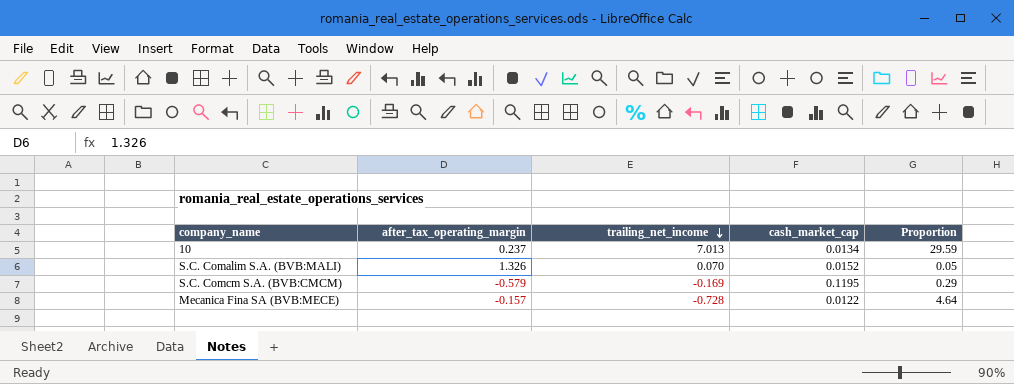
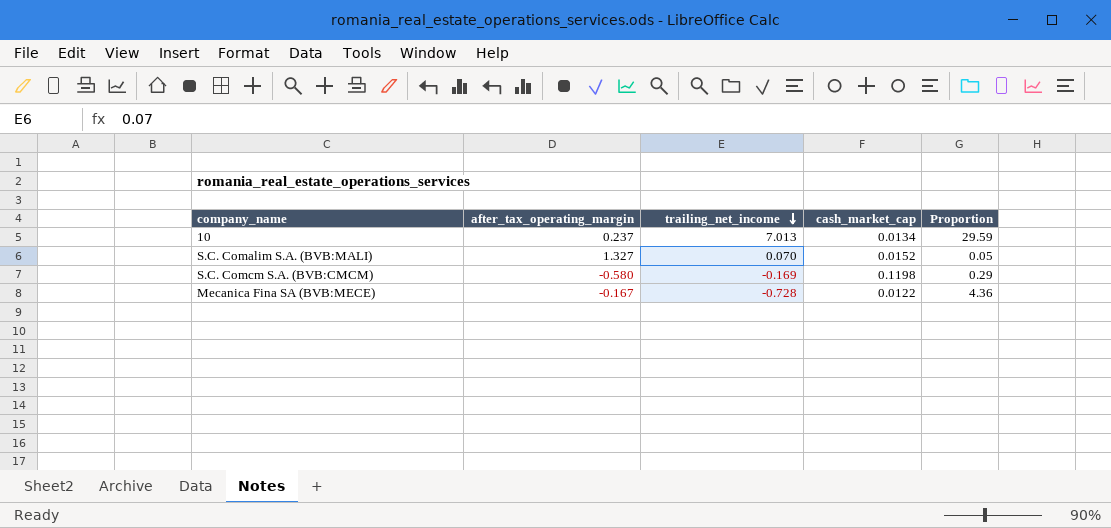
S.C. Comalim S.A. (BVB:MALI) | after_tax_operating_margin: 1.326 -> 1.327
S.C. Comcm S.A. (BVB:CMCM) | after_tax_operating_margin: -0.579 -> -0.580
S.C. Comcm S.A. (BVB:CMCM) | cash_market_cap: 0.1195 -> 0.1198
Mecanica Fina SA (BVB:MECE) | after_tax_operating_margin: -0.157 -> -0.167
Mecanica Fina SA (BVB:MECE) | Proportion: 4.64 -> 4.36

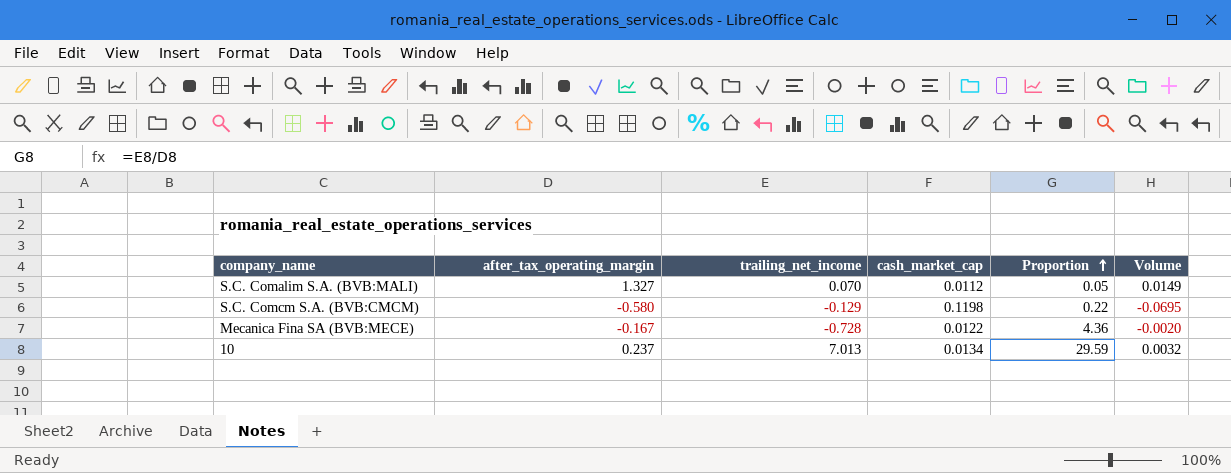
row order: trailing_net_income descending -> Proportion ascending
column Volume | formula: none -> [after_tax_operating_margin] * [cash_market_cap]
S.C. Comalim S.A. (BVB:MALI) | cash_market_cap: 0.0152 -> 0.0112
S.C. Comcm S.A. (BVB:CMCM) | trailing_net_income: -0.169 -> -0.129
S.C. Comcm S.A. (BVB:CMCM) | Proportion: 0.29 -> 0.22

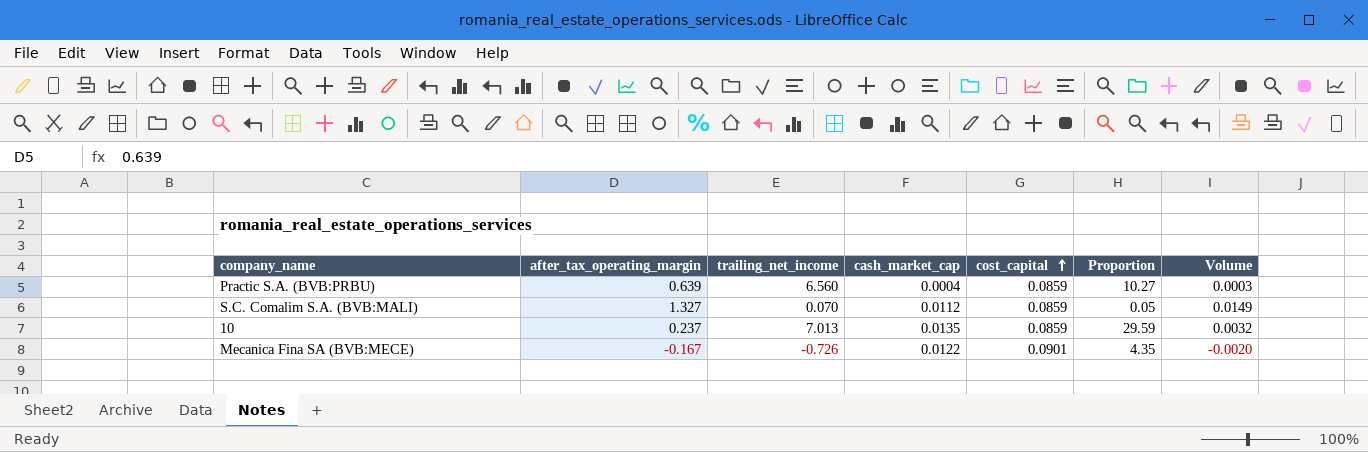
row order: Proportion ascending -> cost_capital ascending
column cost_capital | position: none -> 5
row S.C. Comcm S.A. (BVB:CMCM): -0.580 | -0.129 | 0.1198 | 0.22 | -0.0695 -> none
row Practic S.A. (BVB:PRBU): none -> 0.639 | 6.560 | 0.0004 | 0.0859 | 10.27 | 0.0003
10 | cash_market_cap: 0.0134 -> 0.0135
Mecanica Fina SA (BVB:MECE) | trailing_net_income: -0.728 -> -0.726
Mecanica Fina SA (BVB:MECE) | Proportion: 4.36 -> 4.35

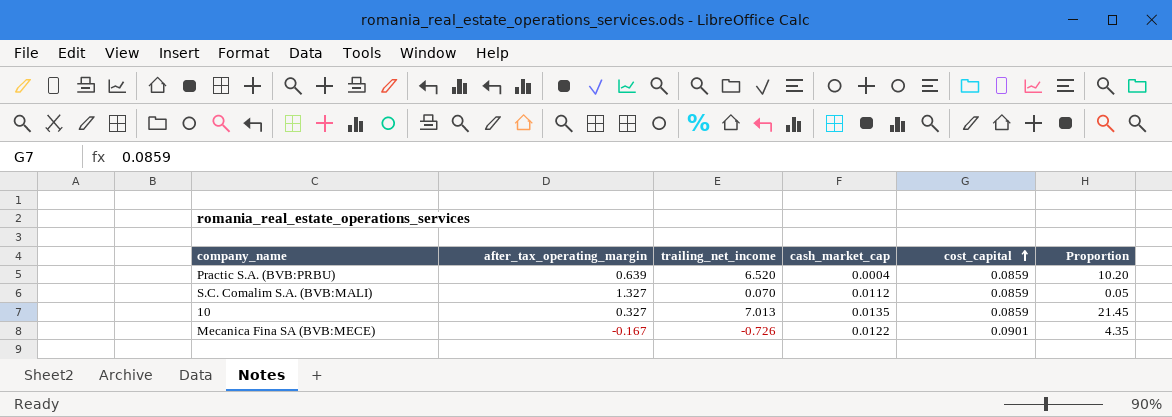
column Volume | formula: [after_tax_operating_margin] * [cash_market_cap] -> none
Practic S.A. (BVB:PRBU) | trailing_net_income: 6.560 -> 6.520
Practic S.A. (BVB:PRBU) | Proportion: 10.27 -> 10.20
10 | after_tax_operating_margin: 0.237 -> 0.327
10 | Proportion: 29.59 -> 21.45

